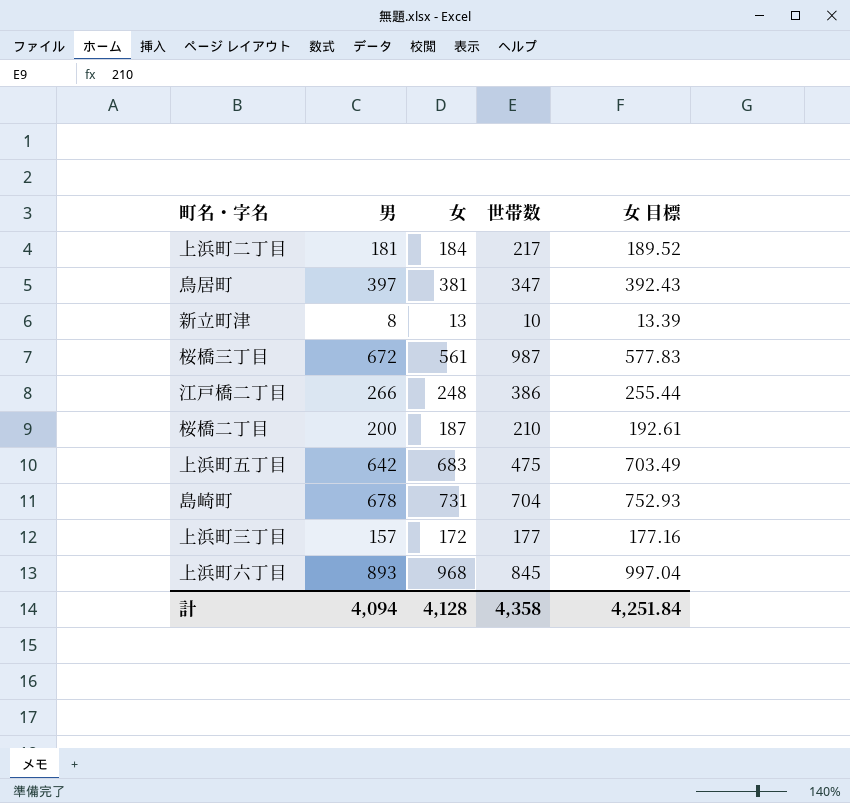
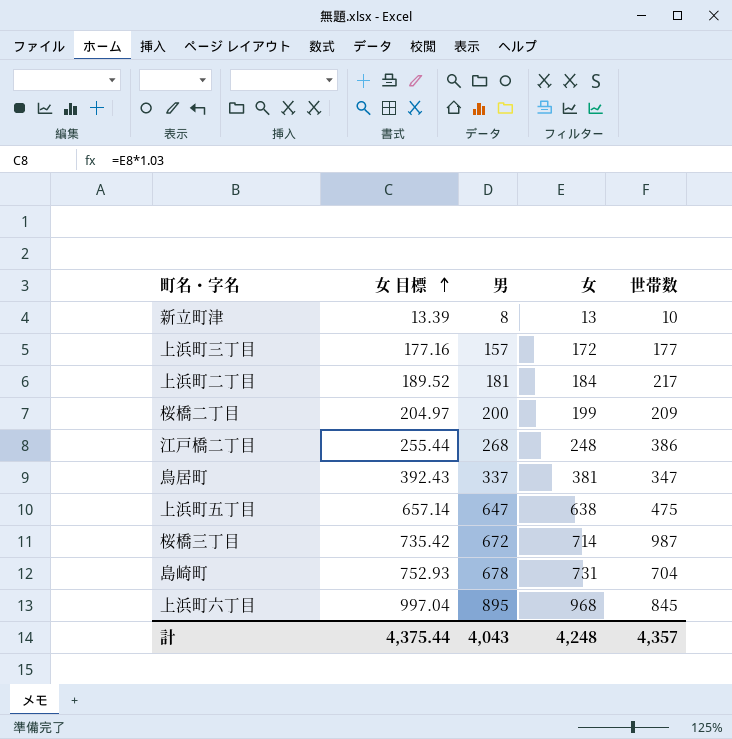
row order: none -> 女 目標 ascending
column 女 目標 | position: 5 -> 2
桜橋二丁目 | 女 目標: 192.61 -> 204.97
桜橋二丁目 | 女: 187 -> 199
桜橋二丁目 | 世帯数: 210 -> 209
江戸橋二丁目 | 男: 266 -> 268
鳥居町 | 男: 397 -> 337
上浜町五丁目 | 女 目標: 703.49 -> 657.14
上浜町五丁目 | 男: 642 -> 647
上浜町五丁目 | 女: 683 -> 638
桜橋三丁目 | 女 目標: 577.83 -> 735.42
桜橋三丁目 | 女: 561 -> 714
上浜町六丁目 | 男: 893 -> 895
計 | 女 目標: 4,251.84 -> 4,375.44
計 | 男: 4,094 -> 4,043
計 | 女: 4,128 -> 4,248
計 | 世帯数: 4,358 -> 4,357

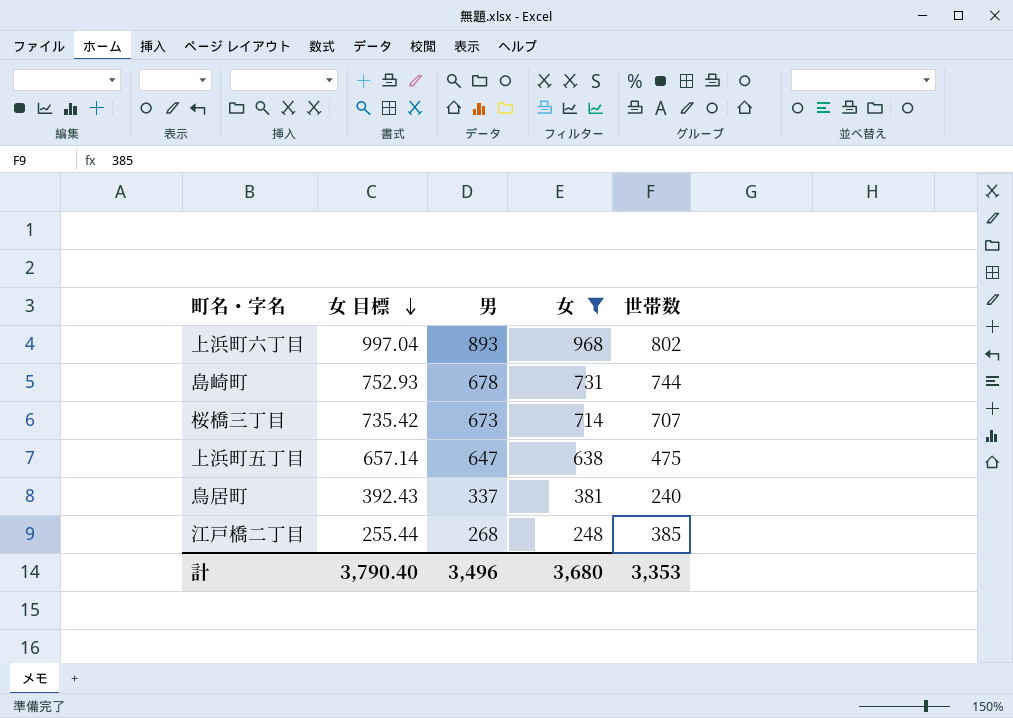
filter: none -> 女 >= 248
row order: 女 目標 ascending -> 女 目標 descending
上浜町六丁目 | 男: 895 -> 893
上浜町六丁目 | 世帯数: 845 -> 802
島崎町 | 世帯数: 704 -> 744
桜橋三丁目 | 男: 672 -> 673
桜橋三丁目 | 世帯数: 987 -> 707
鳥居町 | 世帯数: 347 -> 240
江戸橋二丁目 | 世帯数: 386 -> 385
計 | 女 目標: 4,375.44 -> 3,790.40
計 | 男: 4,043 -> 3,496
計 | 女: 4,248 -> 3,680
計 | 世帯数: 4,357 -> 3,353

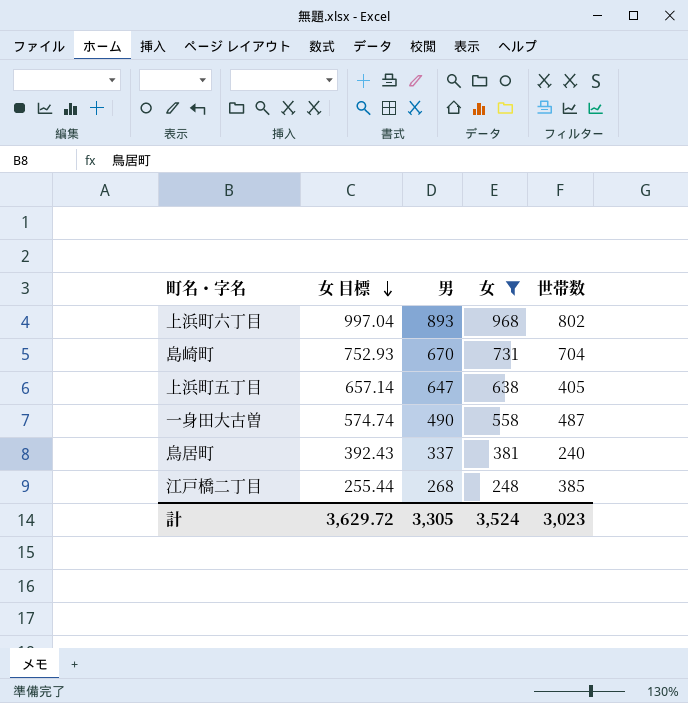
row 桜橋三丁目: 735.42 | 673 | 714 | 707 -> none
島崎町 | 男: 678 -> 670
島崎町 | 世帯数: 744 -> 704
上浜町五丁目 | 世帯数: 475 -> 405
row 一身田大古曽: none -> 574.74 | 490 | 558 | 487
計 | 女 目標: 3,790.40 -> 3,629.72
計 | 男: 3,496 -> 3,305
計 | 女: 3,680 -> 3,524
計 | 世帯数: 3,353 -> 3,023

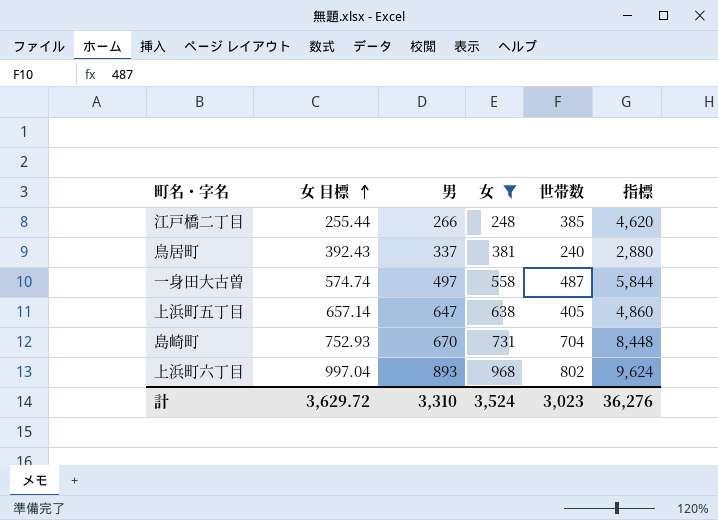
row order: 女 目標 descending -> 女 目標 ascending
column 指標 | formula: none -> [世帯数] * 12
江戸橋二丁目 | 男: 268 -> 266
一身田大古曽 | 男: 490 -> 497
計 | 男: 3,305 -> 3,310

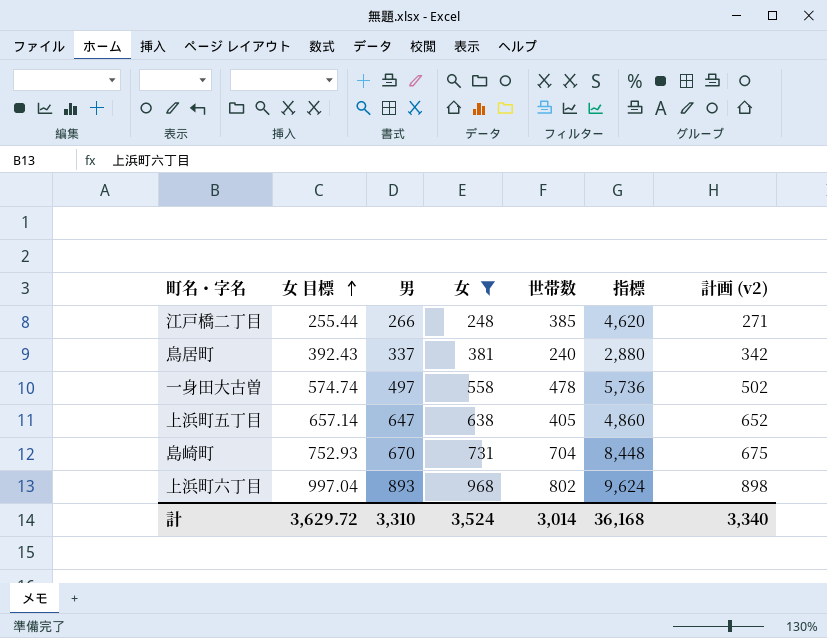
column 計画 (v2) | formula: none -> [男] + 5
一身田大古曽 | 世帯数: 487 -> 478
一身田大古曽 | 指標: 5,844 -> 5,736
計 | 世帯数: 3,023 -> 3,014
計 | 指標: 36,276 -> 36,168

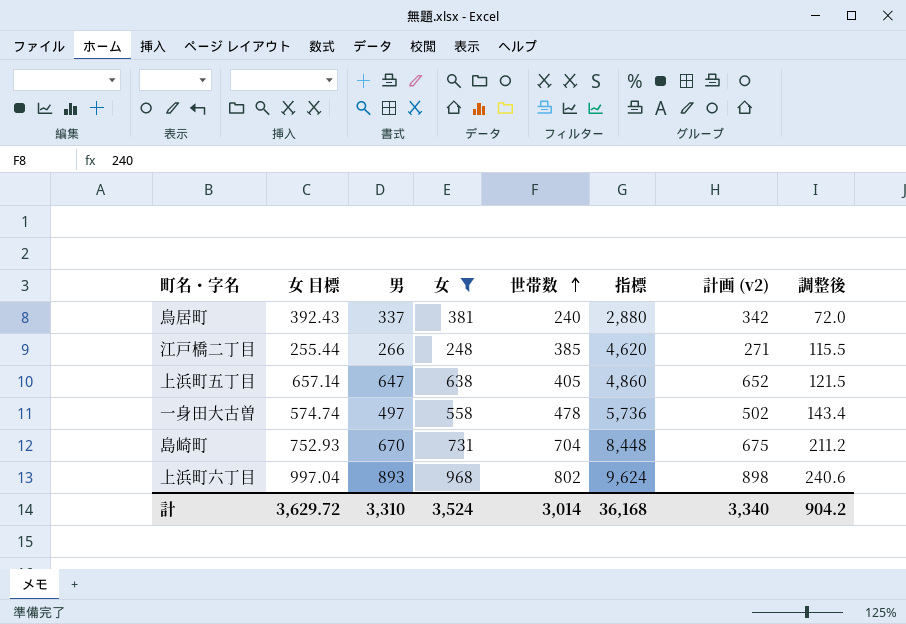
row order: 女 目標 ascending -> 世帯数 ascending
column 調整後 | formula: none -> [世帯数] * 0.3

